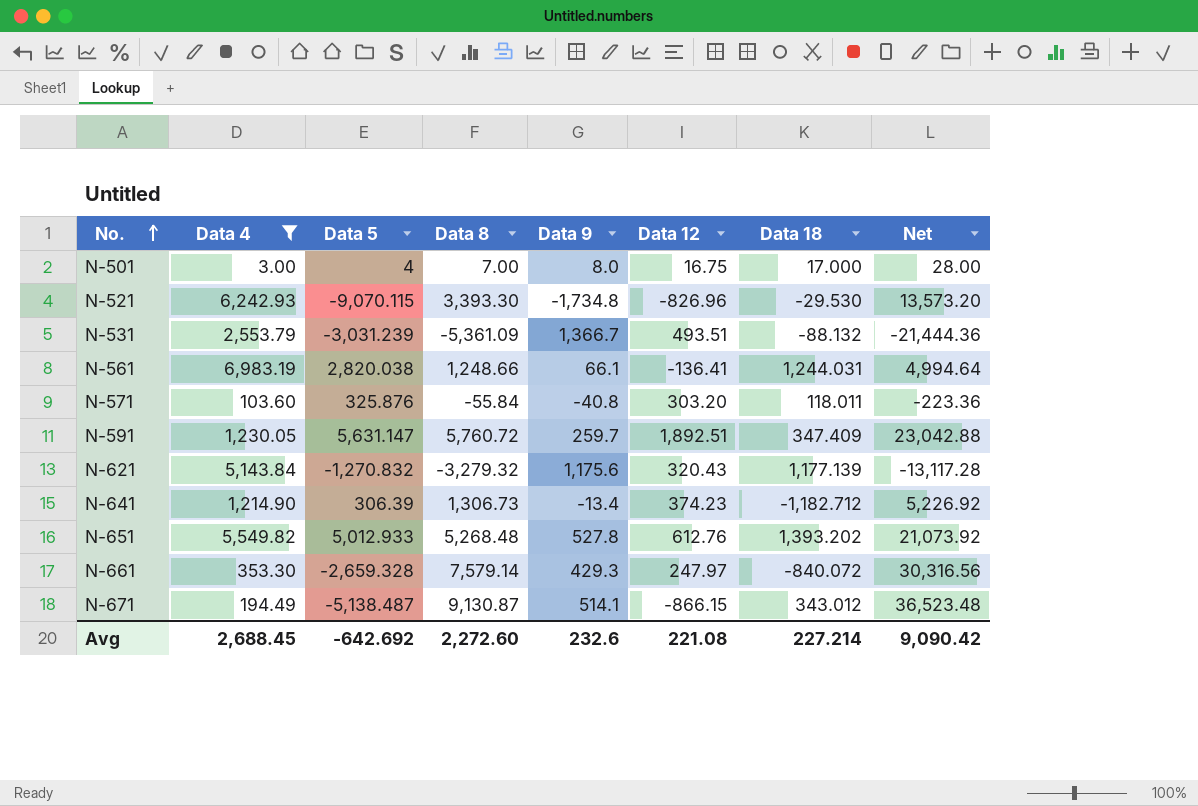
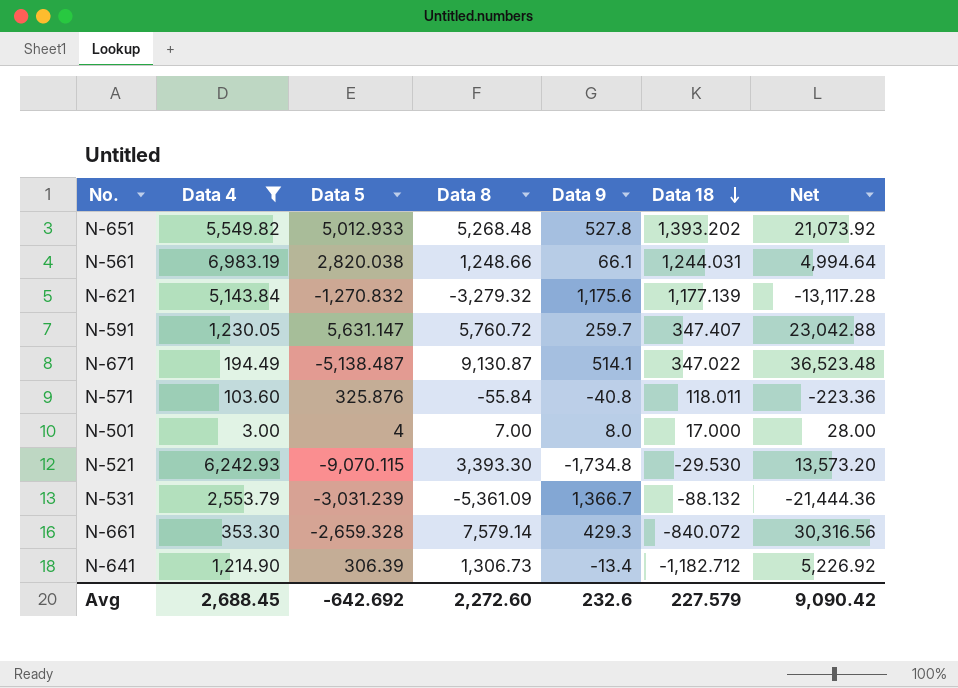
row order: No. ascending -> Data 18 descending
column Data 12 | position: 6 -> none
N-591 | Data 18: 347.409 -> 347.407
N-671 | Data 18: 343.012 -> 347.022
Avg | Data 18: 227.214 -> 227.579

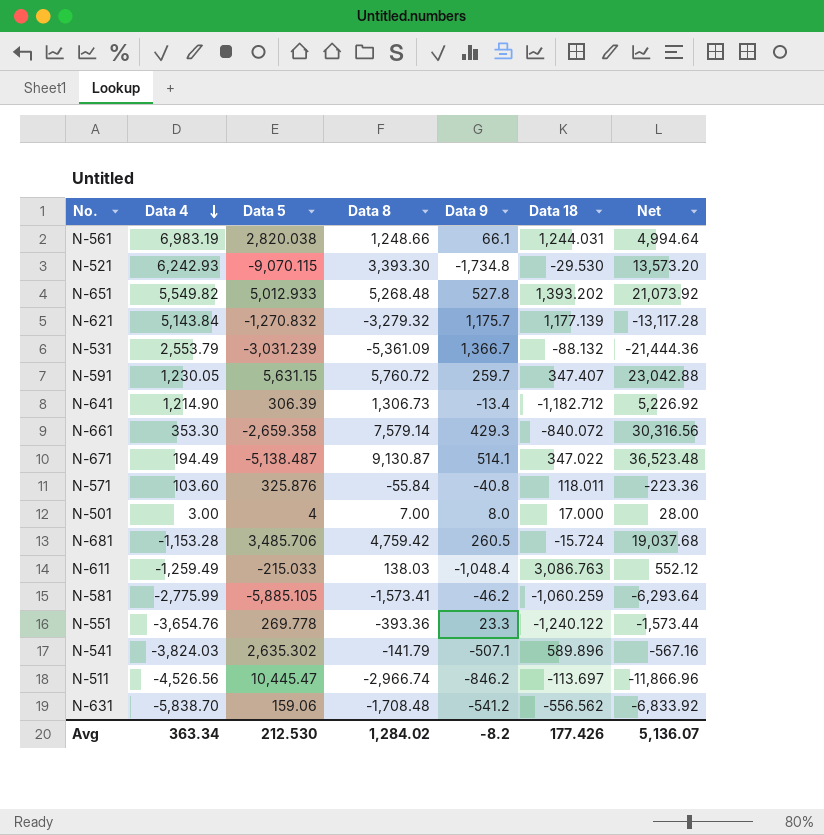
filter: Data 4 >= 3.00 -> none
row order: Data 18 descending -> Data 4 descending
N-621 | Data 9: 1,175.6 -> 1,175.7
N-591 | Data 5: 5,631.147 -> 5,631.15
N-661 | Data 5: -2,659.328 -> -2,659.358
Avg | Data 4: 2,688.45 -> 363.34
Avg | Data 5: -642.692 -> 212.530
Avg | Data 8: 2,272.60 -> 1,284.02
Avg | Data 9: 232.6 -> -8.2
Avg | Data 18: 227.579 -> 177.426
Avg | Net: 9,090.42 -> 5,136.07

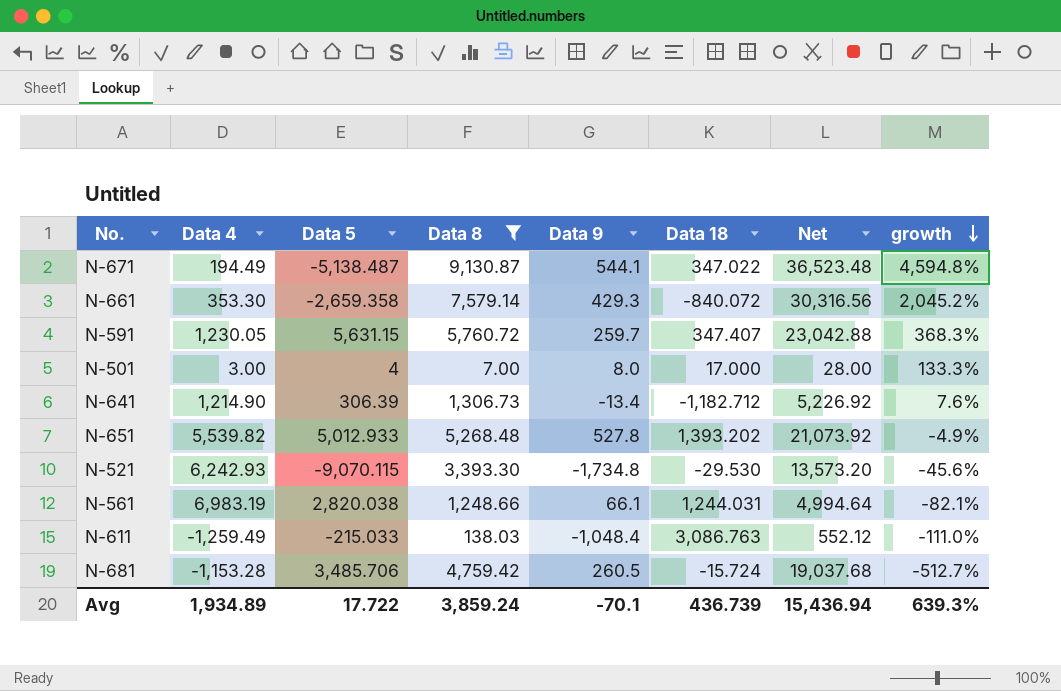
filter: none -> Data 8 >= 7.00
row order: Data 4 descending -> growth descending
column growth | formula: none -> ([Data 8] - [Data 4]) / [Data 4]
N-671 | Data 9: 514.1 -> 544.1
N-651 | Data 4: 5,549.82 -> 5,539.82
Avg | Data 4: 363.34 -> 1,934.89
Avg | Data 5: 212.530 -> 17.722
Avg | Data 8: 1,284.02 -> 3,859.24
Avg | Data 9: -8.2 -> -70.1
Avg | Data 18: 177.426 -> 436.739
Avg | Net: 5,136.07 -> 15,436.94

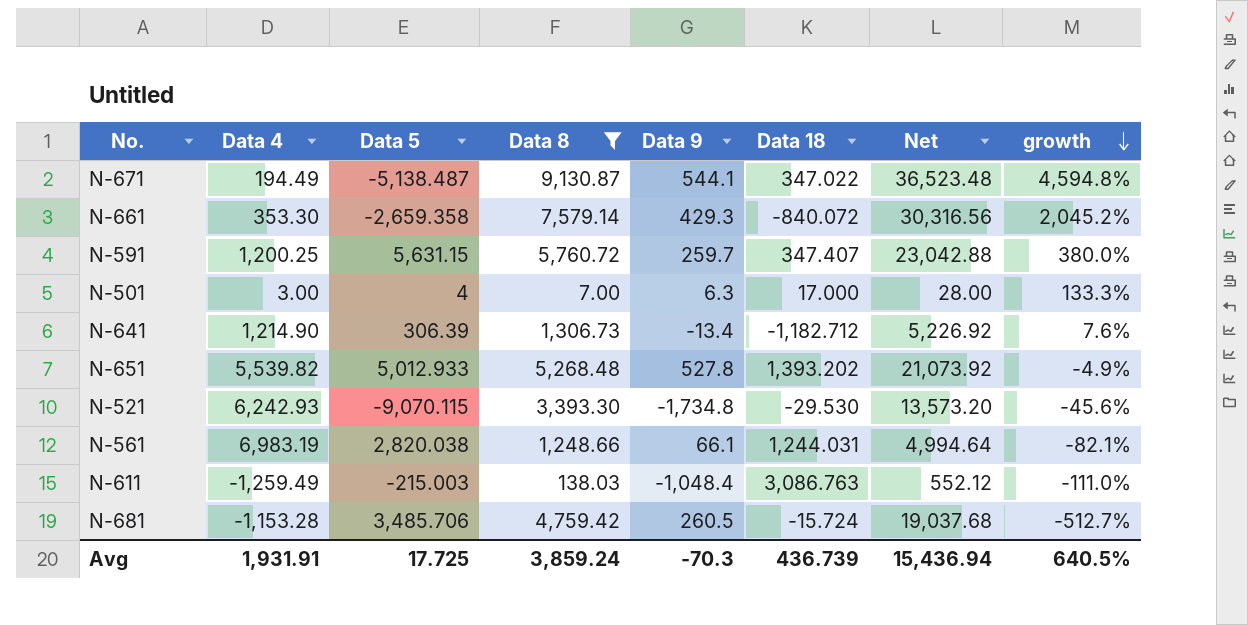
N-591 | Data 4: 1,230.05 -> 1,200.25
N-591 | growth: 368.3% -> 380.0%
N-501 | Data 9: 8.0 -> 6.3
N-611 | Data 5: -215.033 -> -215.003
Avg | Data 4: 1,934.89 -> 1,931.91
Avg | Data 5: 17.722 -> 17.725
Avg | Data 9: -70.1 -> -70.3
Avg | growth: 639.3% -> 640.5%

